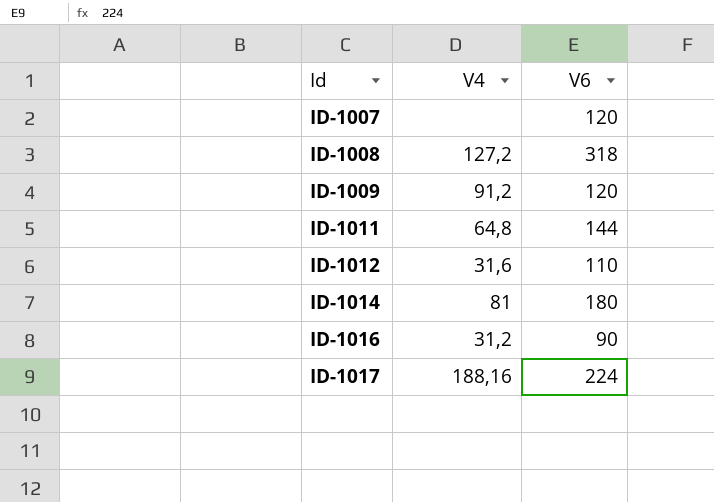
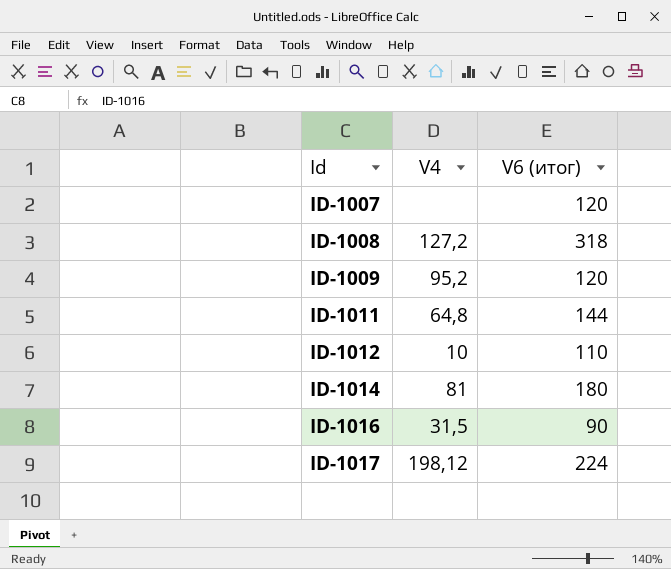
column name: V6 -> V6 (итог)
ID-1009 | V4: 91,2 -> 95,2
ID-1012 | V4: 31,6 -> 10
ID-1016 | V4: 31,2 -> 31,5
ID-1017 | V4: 188,16 -> 198,12

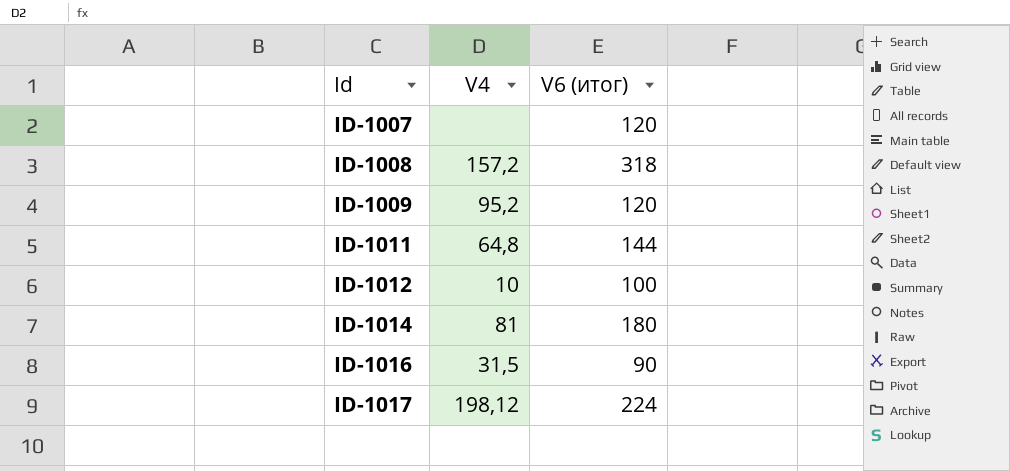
ID-1008 | V4: 127,2 -> 157,2
ID-1012 | V6 (итог): 110 -> 100

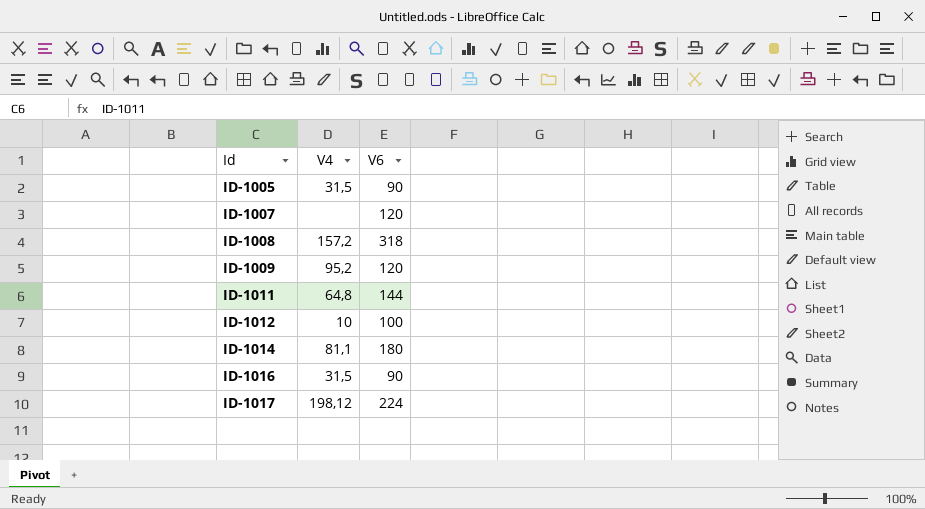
column name: V6 (итог) -> V6
row ID-1005: none -> 31,5 | 90
ID-1014 | V4: 81 -> 81,1

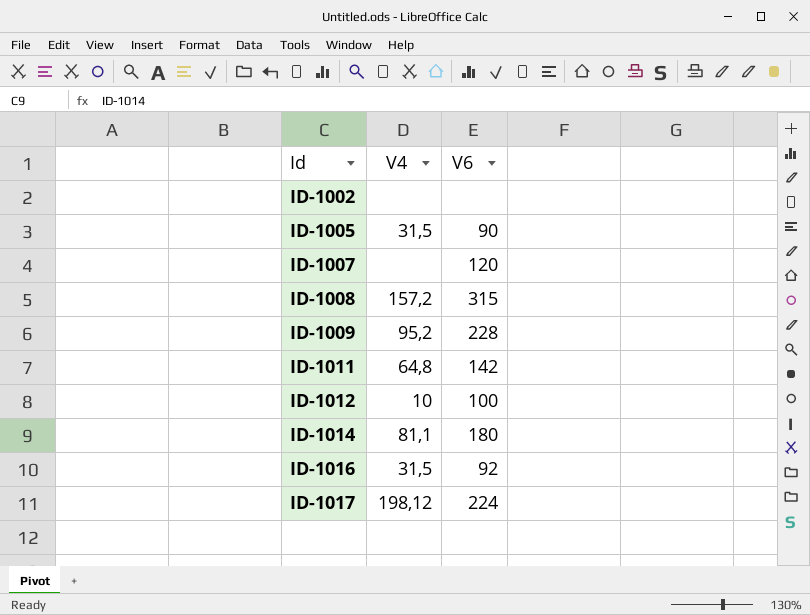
row ID-1002: none -> none | none
ID-1008 | V6: 318 -> 315
ID-1009 | V6: 120 -> 228
ID-1011 | V6: 144 -> 142
ID-1016 | V6: 90 -> 92

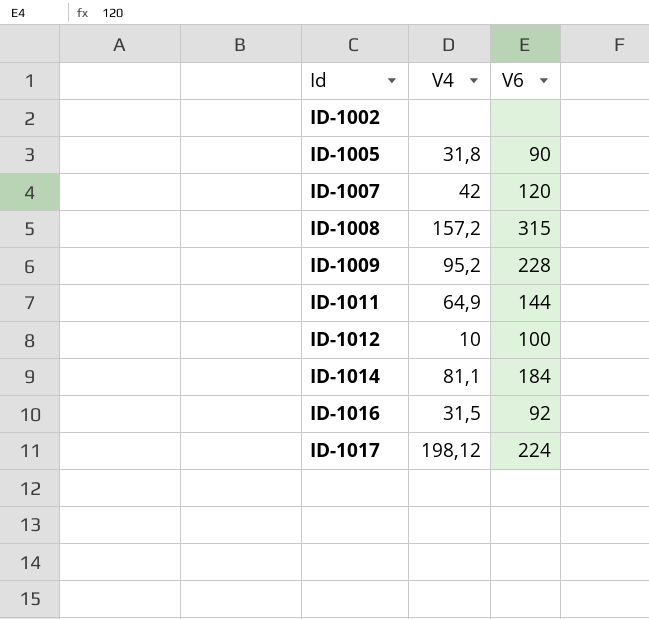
ID-1005 | V4: 31,5 -> 31,8
ID-1007 | V4: none -> 42
ID-1011 | V4: 64,8 -> 64,9
ID-1011 | V6: 142 -> 144
ID-1014 | V6: 180 -> 184

